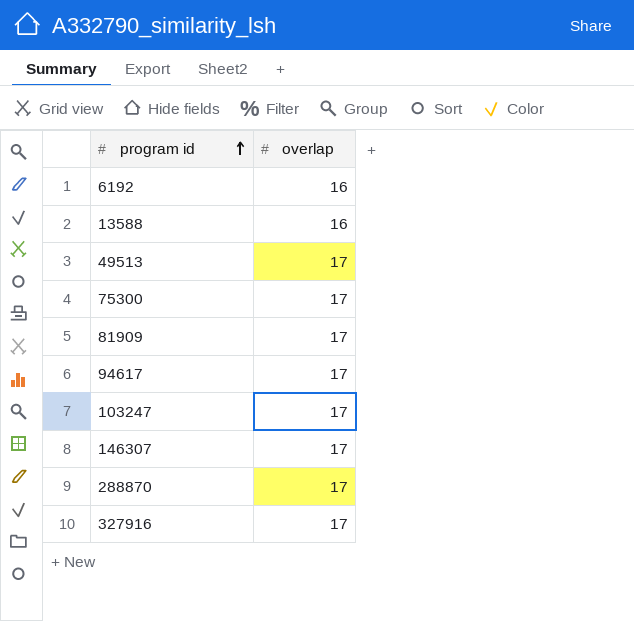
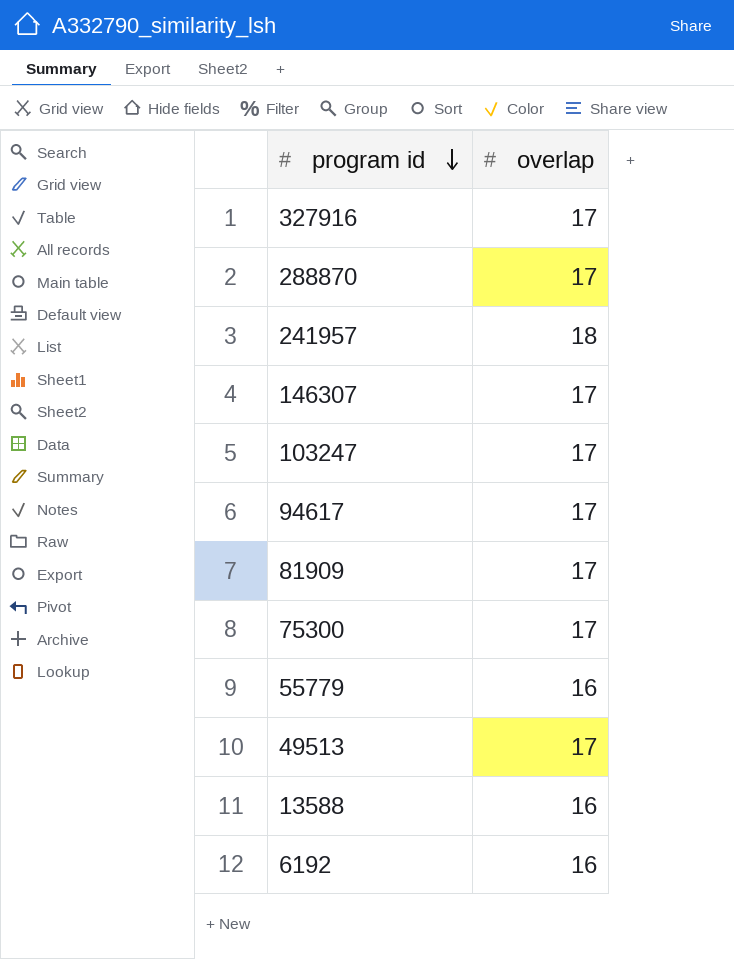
row order: program id ascending -> program id descending
row 241957: none -> 18
row 55779: none -> 16

